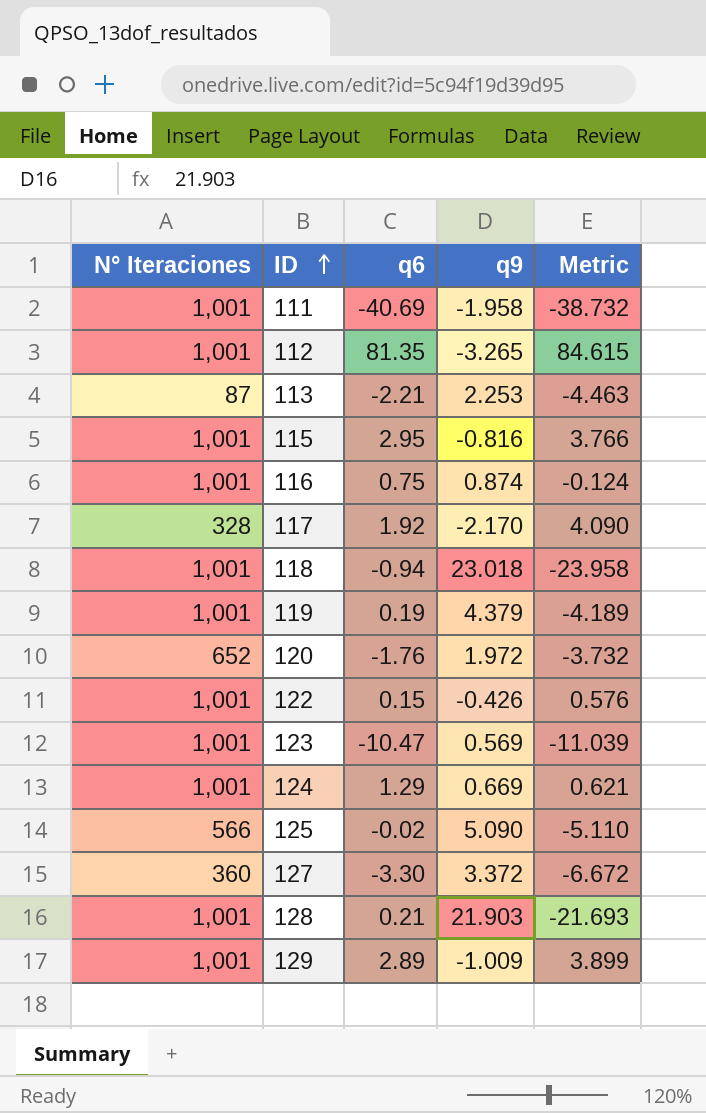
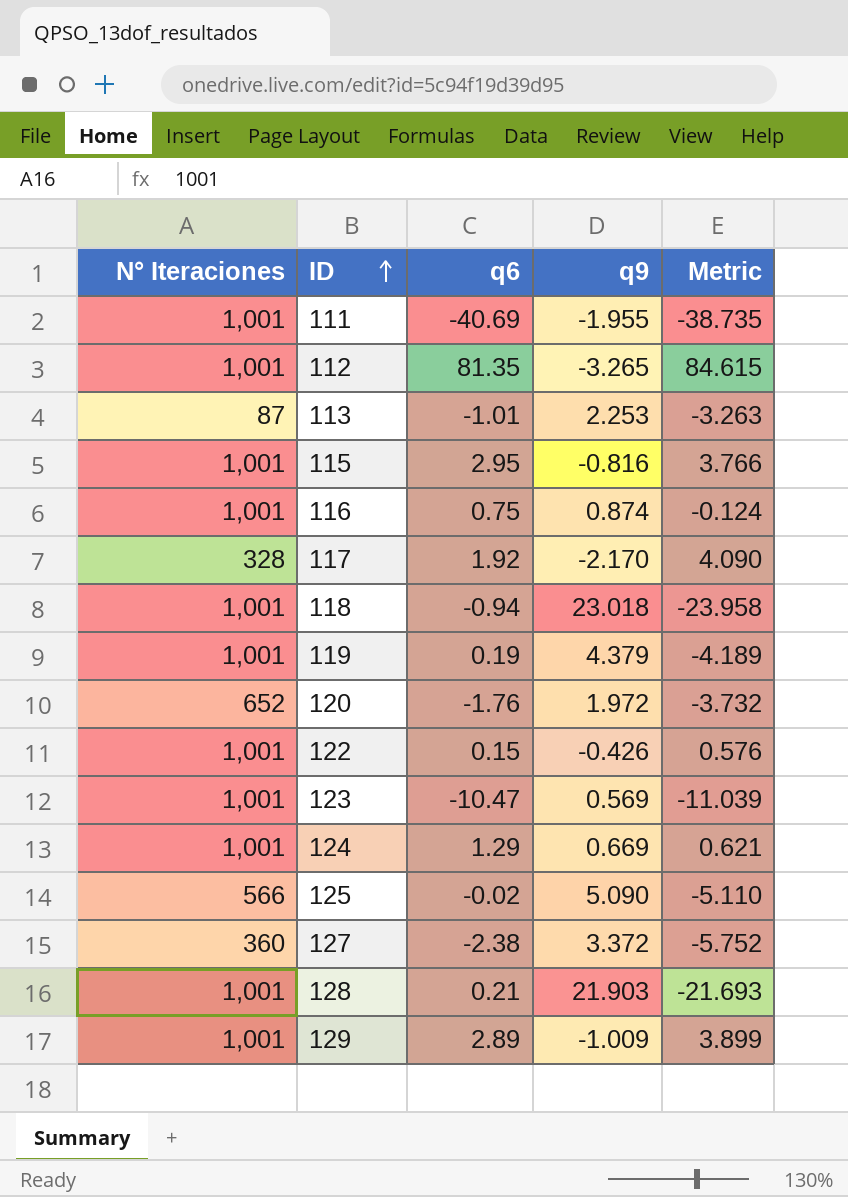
111 | q9: -1.958 -> -1.955
111 | Metric: -38.732 -> -38.735
113 | q6: -2.21 -> -1.01
113 | Metric: -4.463 -> -3.263
127 | q6: -3.30 -> -2.38
127 | Metric: -6.672 -> -5.752

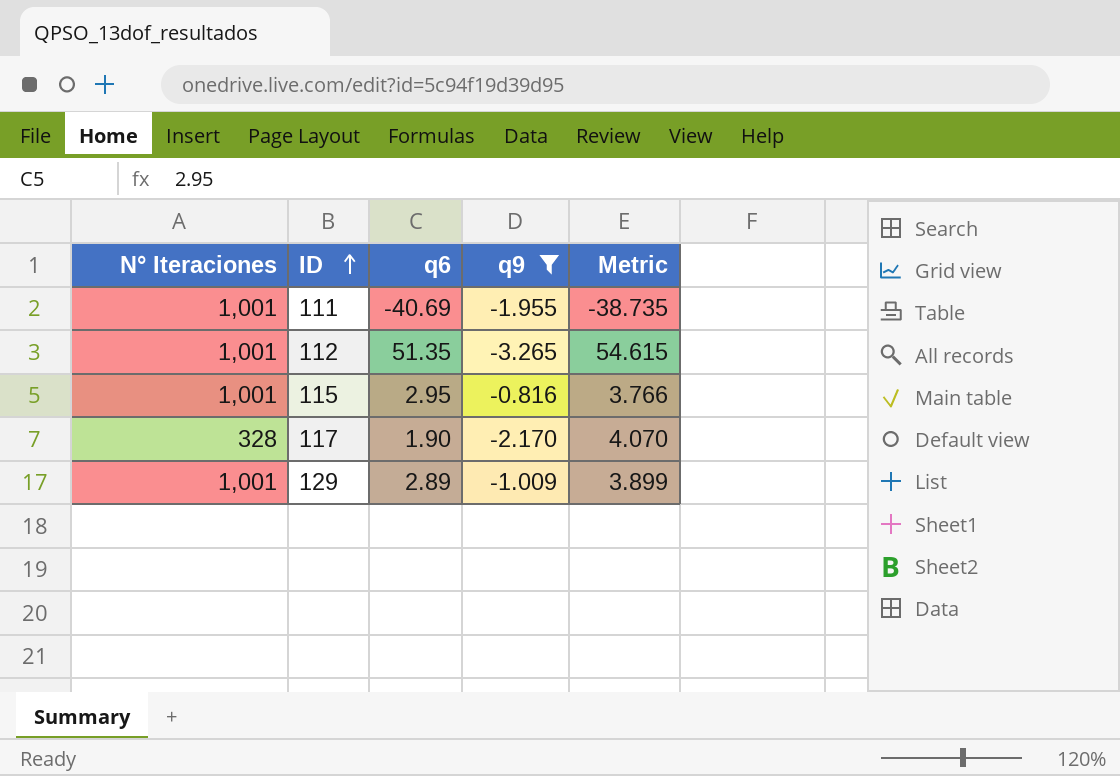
filter: none -> q9 <= -0.816
112 | q6: 81.35 -> 51.35
112 | Metric: 84.615 -> 54.615
117 | q6: 1.92 -> 1.90
117 | Metric: 4.090 -> 4.070

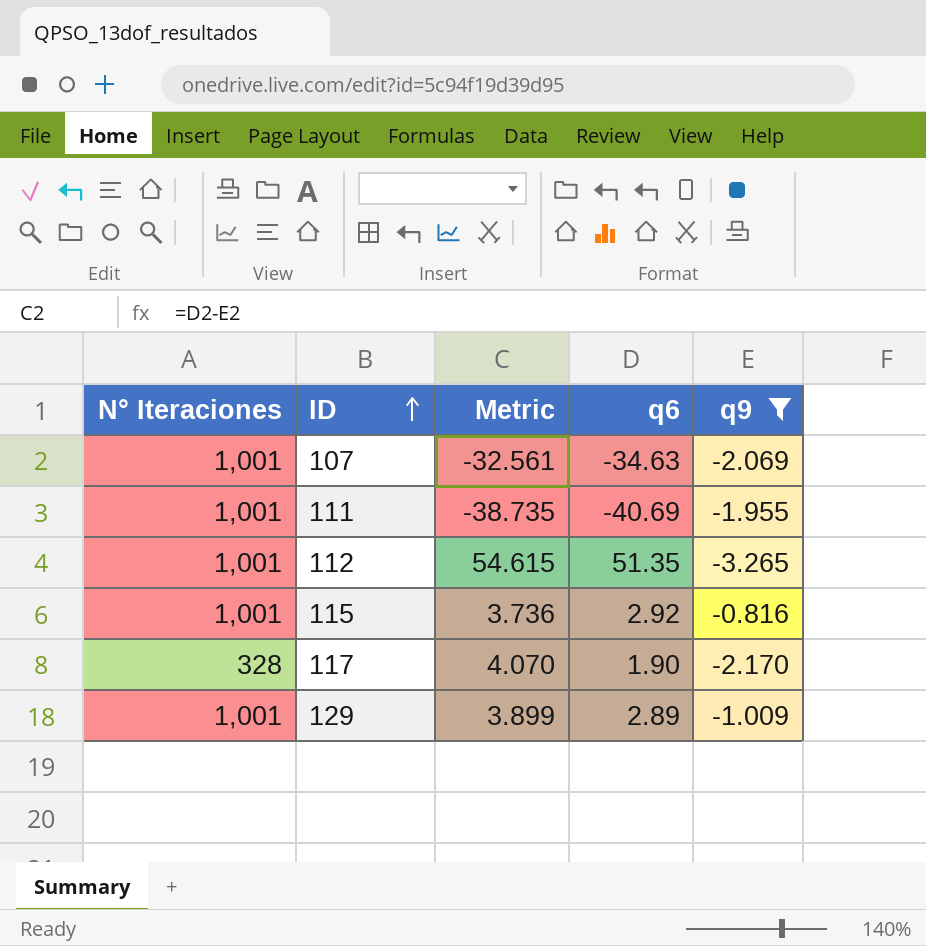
column Metric | position: 5 -> 3
row 107: none -> 1,001 | -32.561 | -34.63 | -2.069
115 | Metric: 3.766 -> 3.736
115 | q6: 2.95 -> 2.92

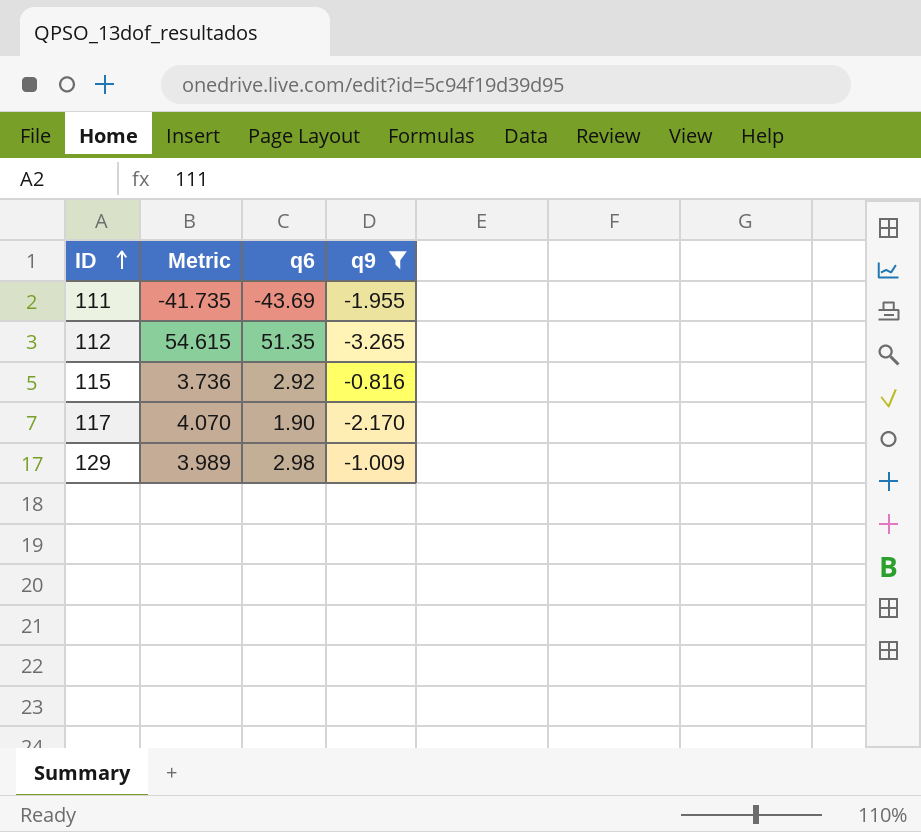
column N° Iteraciones | position: 1 -> none
row 107: 1,001 | -32.561 | -34.63 | -2.069 -> none
111 | Metric: -38.735 -> -41.735
111 | q6: -40.69 -> -43.69
129 | Metric: 3.899 -> 3.989
129 | q6: 2.89 -> 2.98

